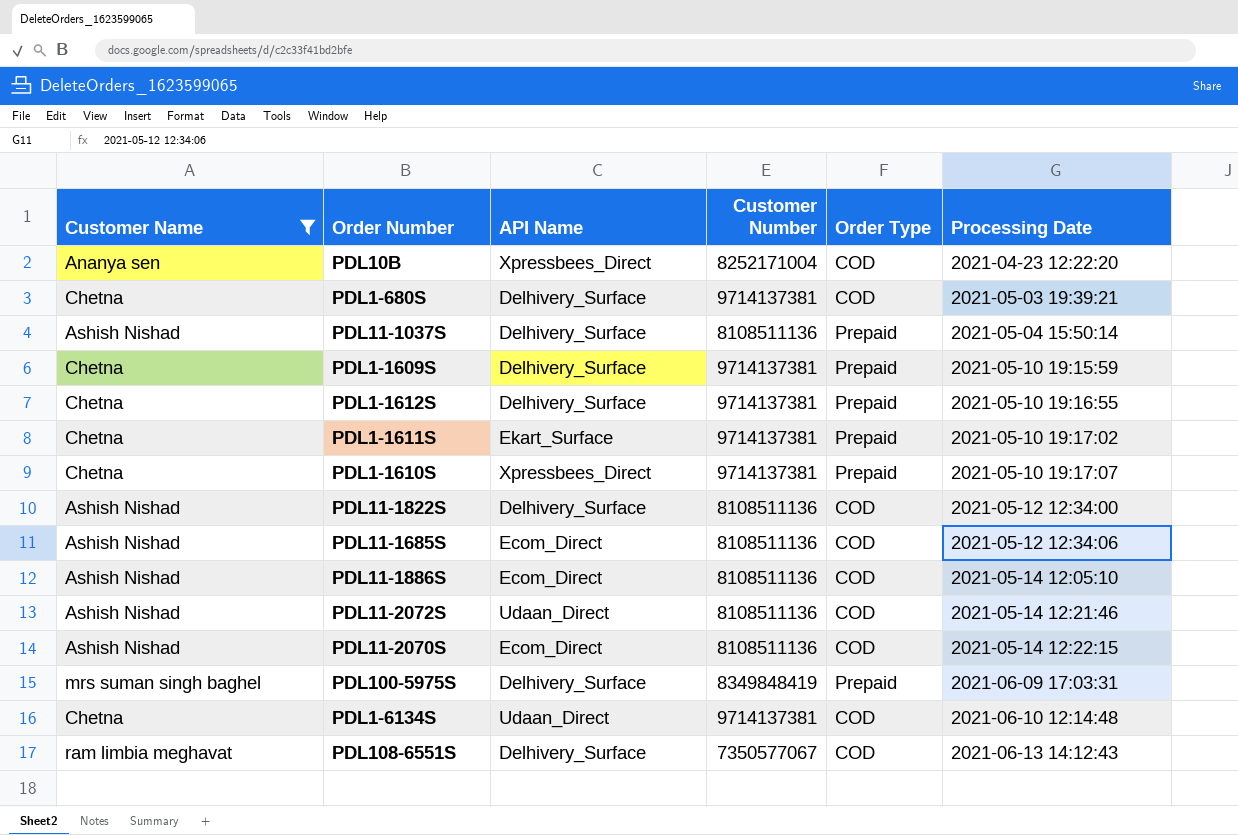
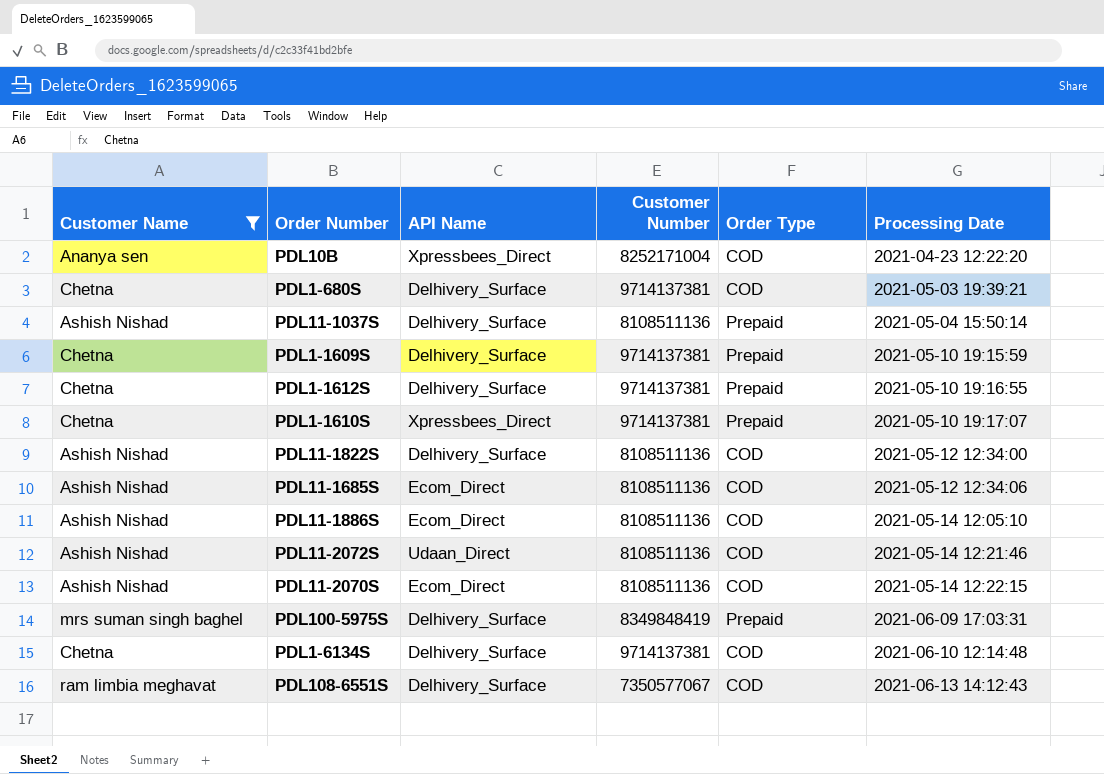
row PDL1-1611S: Chetna | Ekart_Surface | 9714137381 | Prepaid | 2021-05-10 19:17:02 -> none
PDL1-6134S | API Name: Udaan_Direct -> Delhivery_Surface

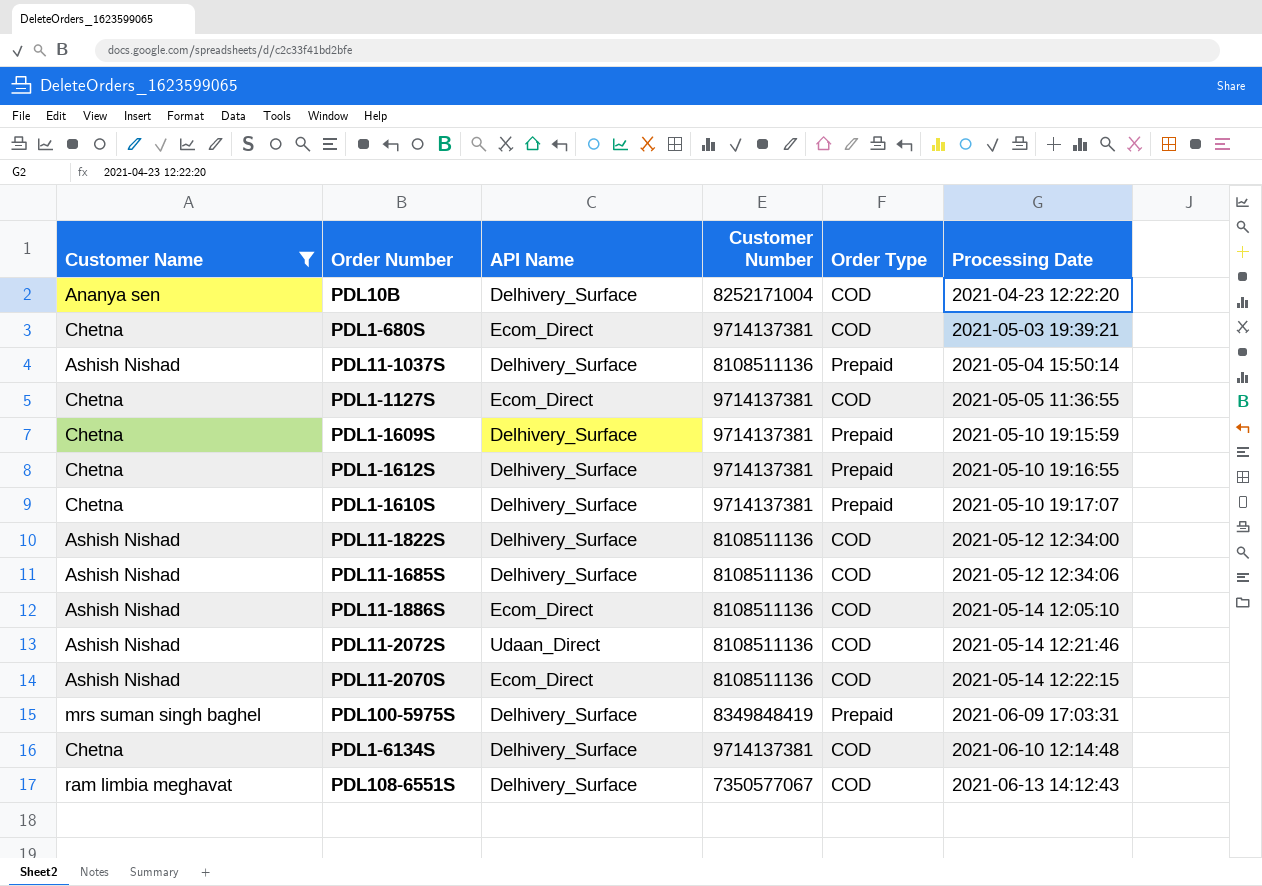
PDL10B | API Name: Xpressbees_Direct -> Delhivery_Surface
PDL1-680S | API Name: Delhivery_Surface -> Ecom_Direct
row PDL1-1127S: none -> Chetna | Ecom_Direct | 9714137381 | COD | 2021-05-05 11:36:55
PDL1-1610S | API Name: Xpressbees_Direct -> Delhivery_Surface
PDL11-1685S | API Name: Ecom_Direct -> Delhivery_Surface

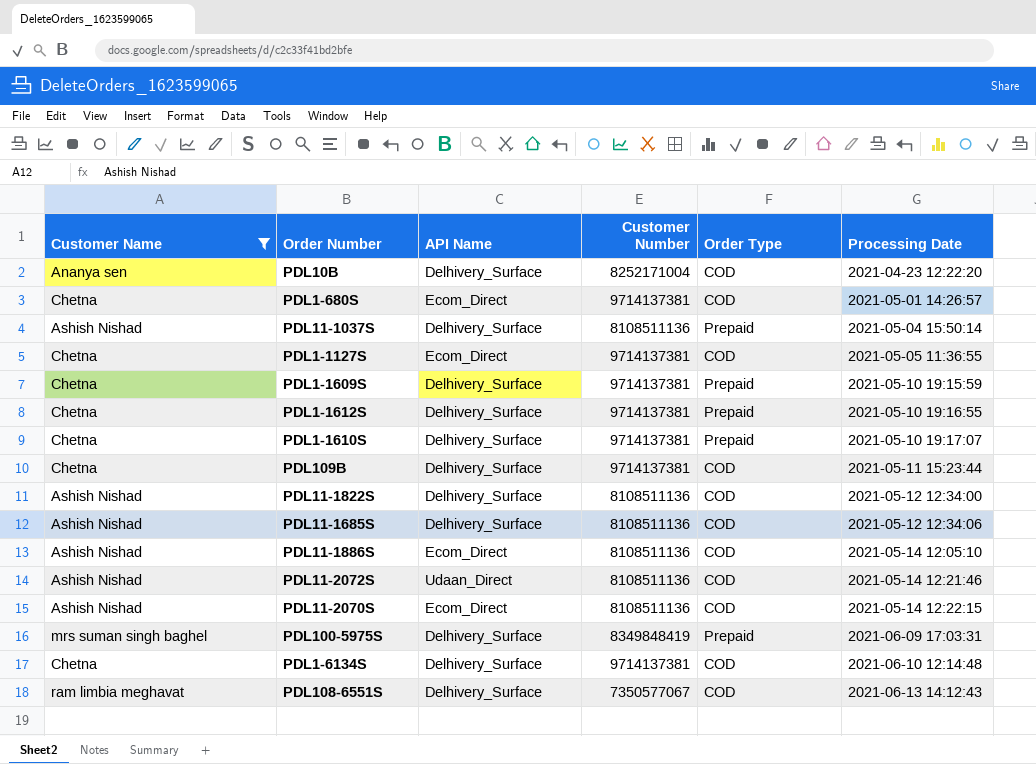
PDL1-680S | Processing Date: 2021-05-03 19:39:21 -> 2021-05-01 14:26:57
row PDL109B: none -> Chetna | Delhivery_Surface | 9714137381 | COD | 2021-05-11 15:23:44

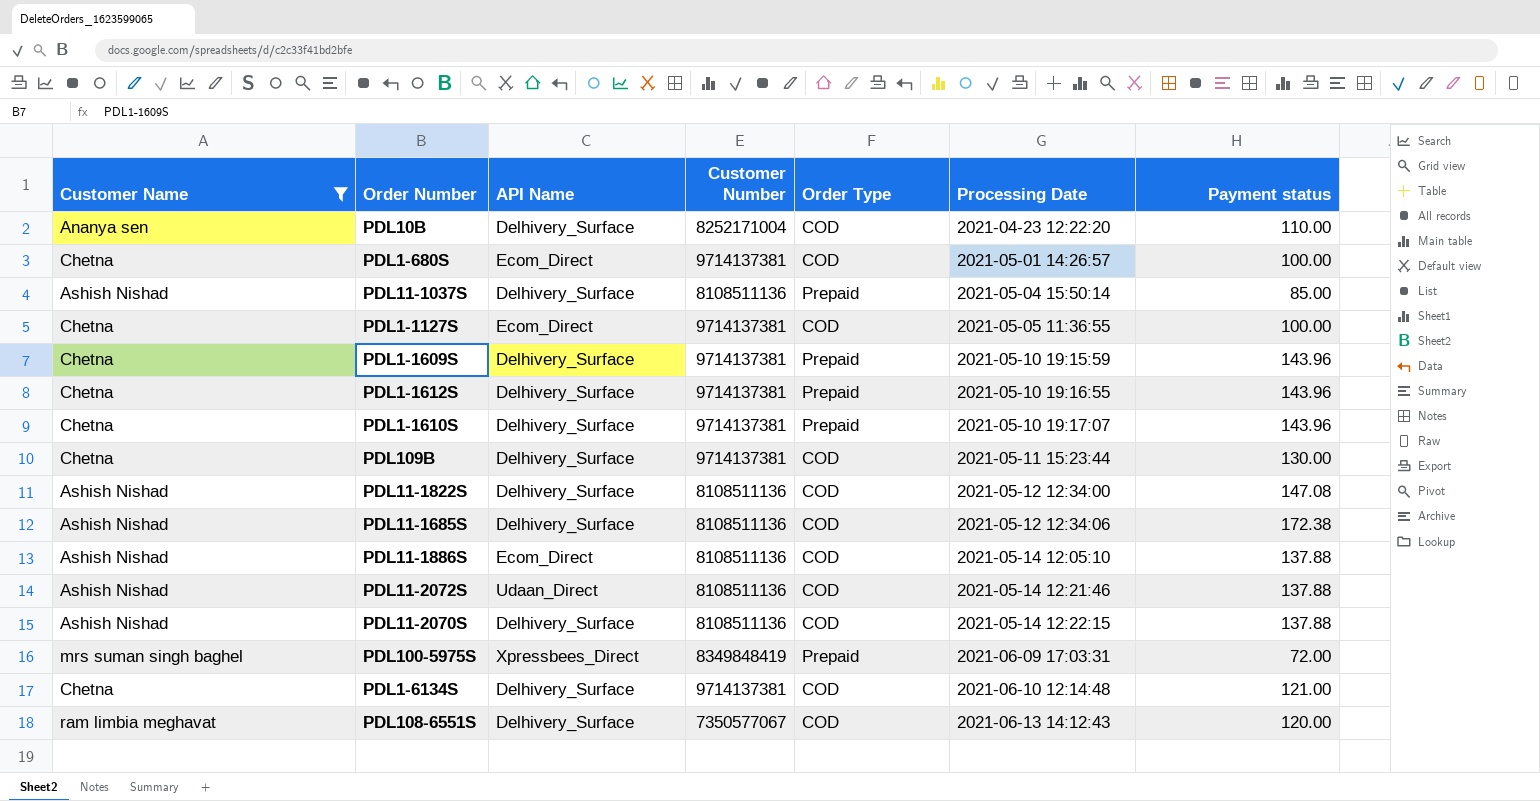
column Payment status | position: none -> 7
PDL11-2070S | API Name: Ecom_Direct -> Delhivery_Surface
PDL100-5975S | API Name: Delhivery_Surface -> Xpressbees_Direct

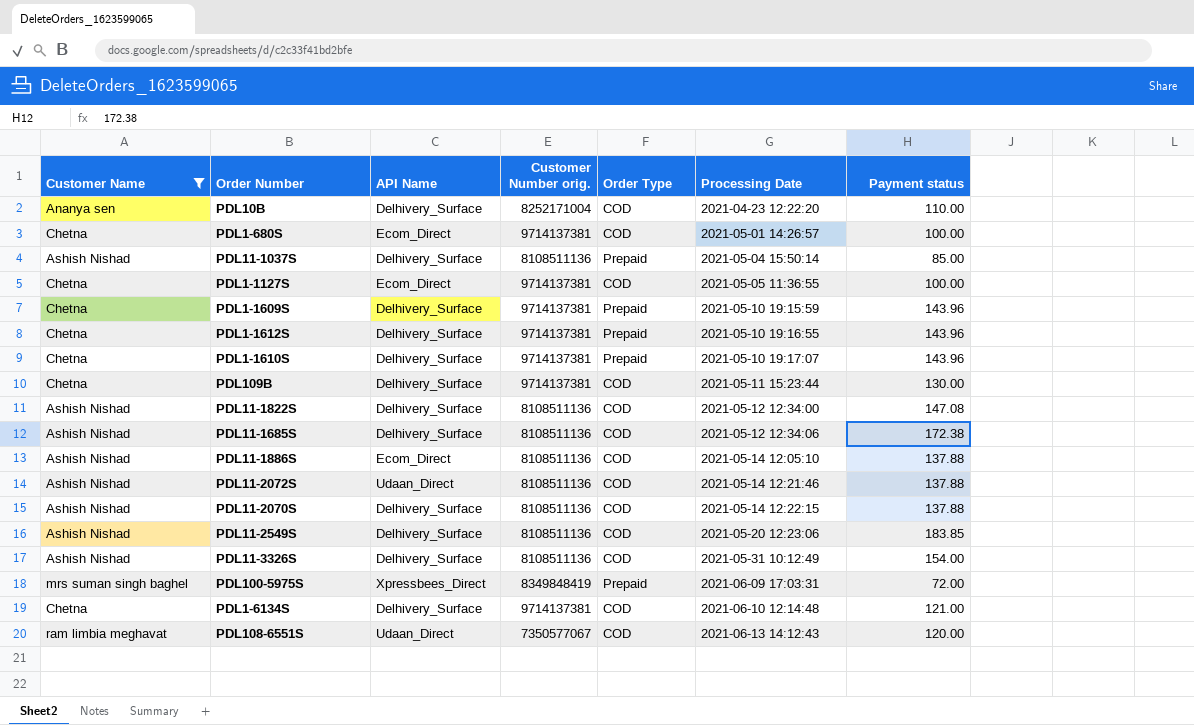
column name: Customer Number -> Customer Number orig.
row PDL11-2549S: none -> Ashish Nishad | Delhivery_Surface | 8108511136 | COD | 2021-05-20 12:23:06 | 183.85
row PDL11-3326S: none -> Ashish Nishad | Delhivery_Surface | 8108511136 | COD | 2021-05-31 10:12:49 | 154.00
PDL108-6551S | API Name: Delhivery_Surface -> Udaan_Direct

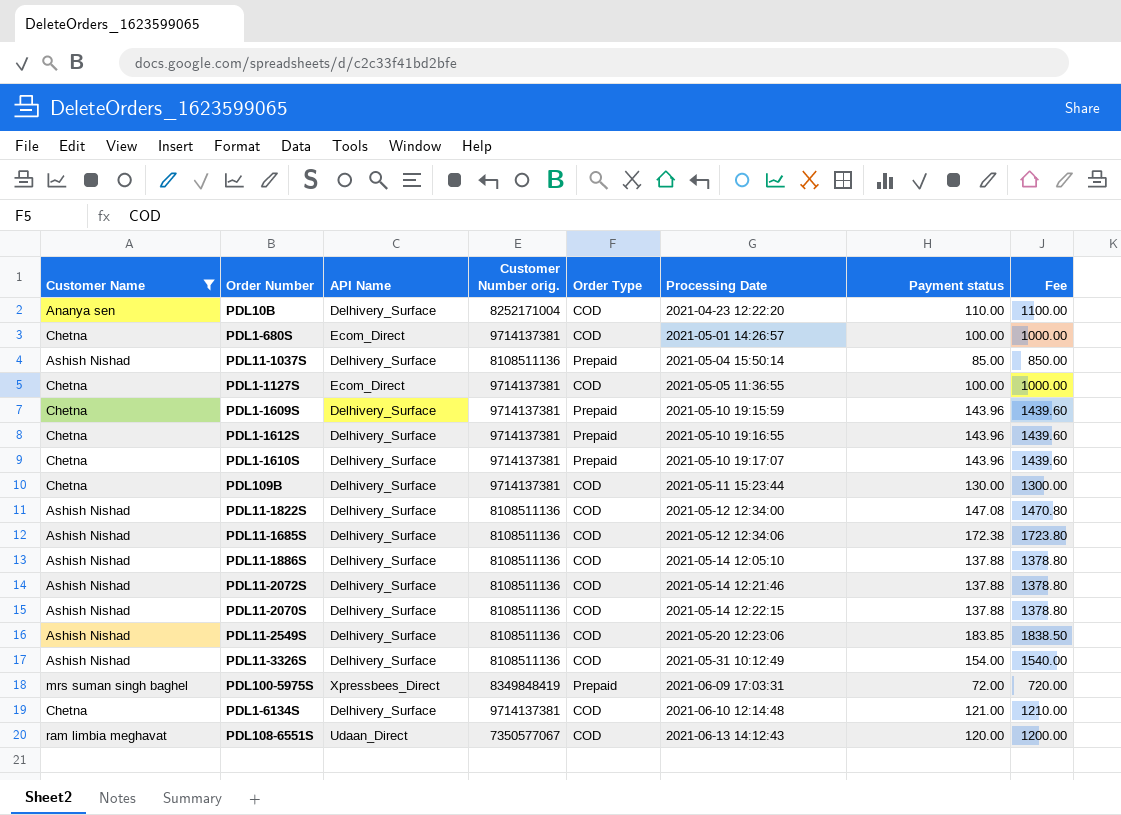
column Fee | formula: none -> [Payment status] * 10
PDL11-1886S | API Name: Ecom_Direct -> Delhivery_Surface
PDL11-2072S | API Name: Udaan_Direct -> Delhivery_Surface

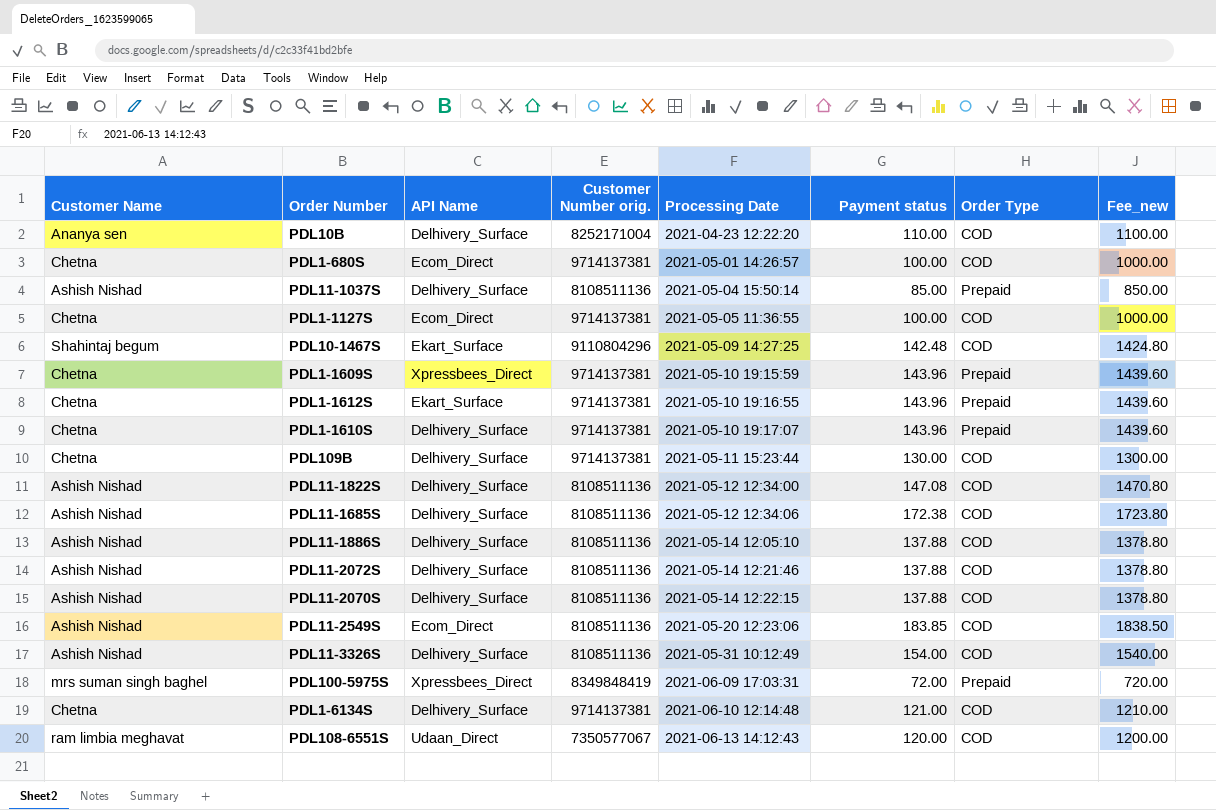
filter: Customer Name != Shahintaj begum -> none
column Order Type | position: 5 -> 7
column name: Fee -> Fee_new
PDL1-1609S | API Name: Delhivery_Surface -> Xpressbees_Direct
PDL1-1612S | API Name: Delhivery_Surface -> Ekart_Surface
PDL11-2549S | API Name: Delhivery_Surface -> Ecom_Direct

